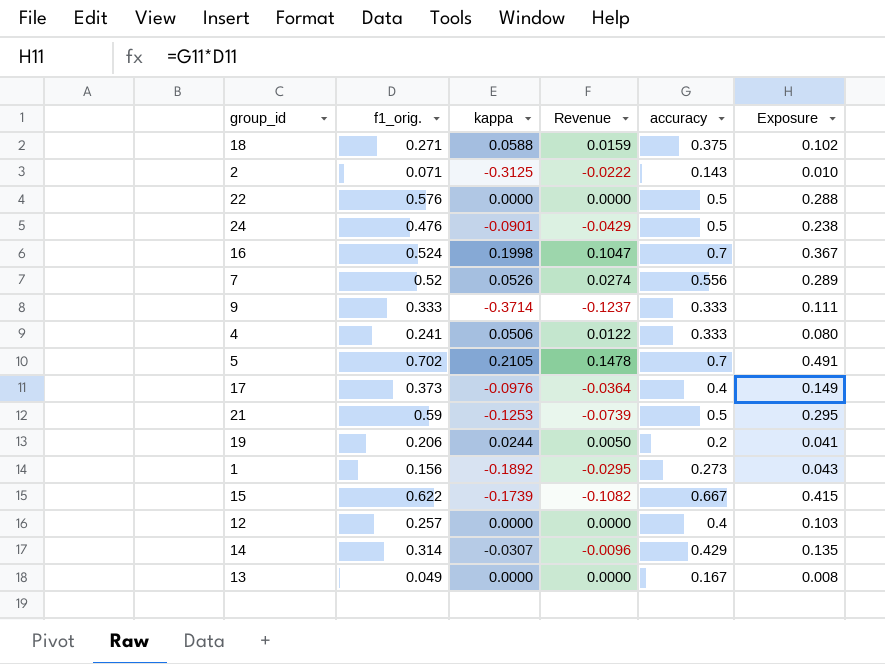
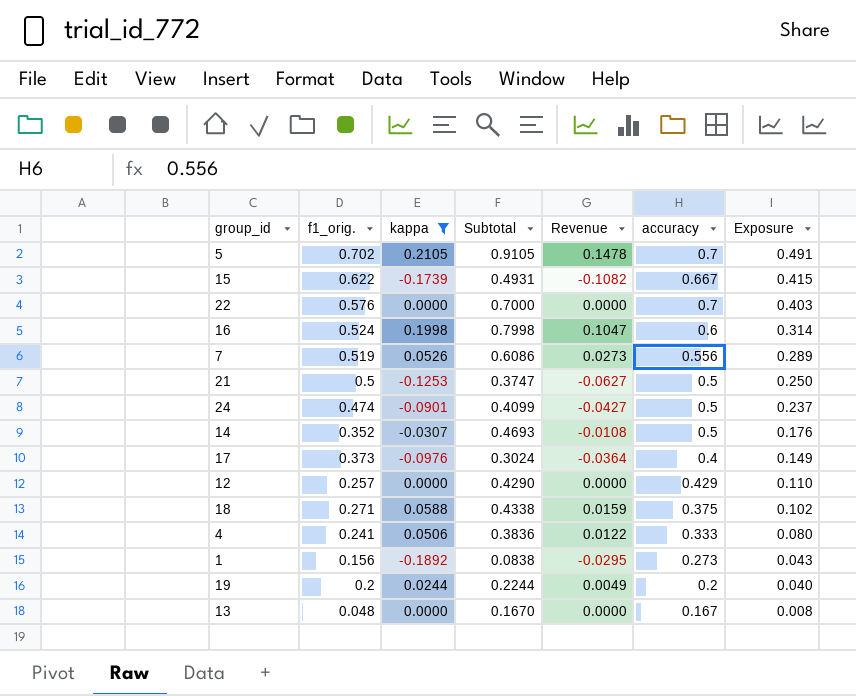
filter: none -> kappa >= -0.1892
row order: none -> Exposure descending
column Subtotal | formula: none -> [kappa] + [accuracy]
22 | accuracy: 0.5 -> 0.7
22 | Exposure: 0.288 -> 0.403
16 | accuracy: 0.7 -> 0.6
16 | Exposure: 0.367 -> 0.314
7 | f1_orig.: 0.52 -> 0.519
7 | Revenue: 0.0274 -> 0.0273
21 | f1_orig.: 0.59 -> 0.5
21 | Revenue: -0.0739 -> -0.0627
21 | Exposure: 0.295 -> 0.250
24 | f1_orig.: 0.476 -> 0.474
24 | Revenue: -0.0429 -> -0.0427
24 | Exposure: 0.238 -> 0.237
14 | f1_orig.: 0.314 -> 0.352
14 | Revenue: -0.0096 -> -0.0108
14 | accuracy: 0.429 -> 0.5
14 | Exposure: 0.135 -> 0.176
12 | accuracy: 0.4 -> 0.429
12 | Exposure: 0.103 -> 0.110
19 | f1_orig.: 0.206 -> 0.2
19 | Revenue: 0.0050 -> 0.0049
19 | Exposure: 0.041 -> 0.040
13 | f1_orig.: 0.049 -> 0.048

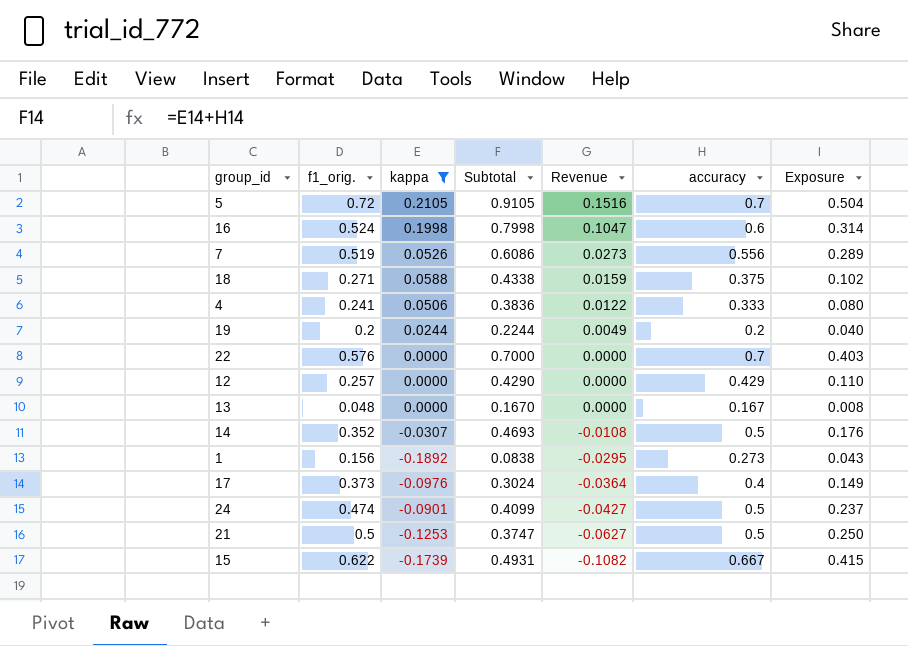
row order: Exposure descending -> Revenue descending
5 | f1_orig.: 0.702 -> 0.72
5 | Revenue: 0.1478 -> 0.1516
5 | Exposure: 0.491 -> 0.504

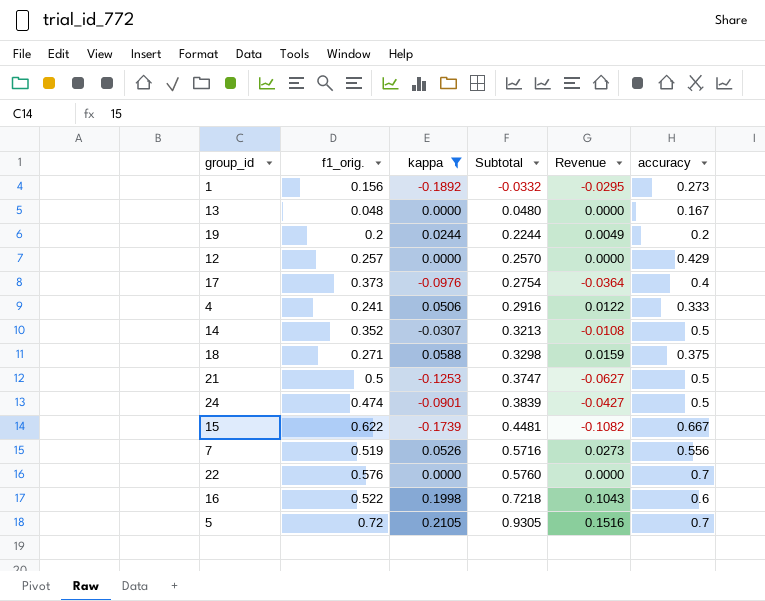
row order: Revenue descending -> Subtotal ascending
column Exposure | formula: [f1_orig.] * [accuracy] -> none
column Subtotal | formula: [kappa] + [accuracy] -> [f1_orig.] + [kappa]
16 | f1_orig.: 0.524 -> 0.522
16 | Revenue: 0.1047 -> 0.1043

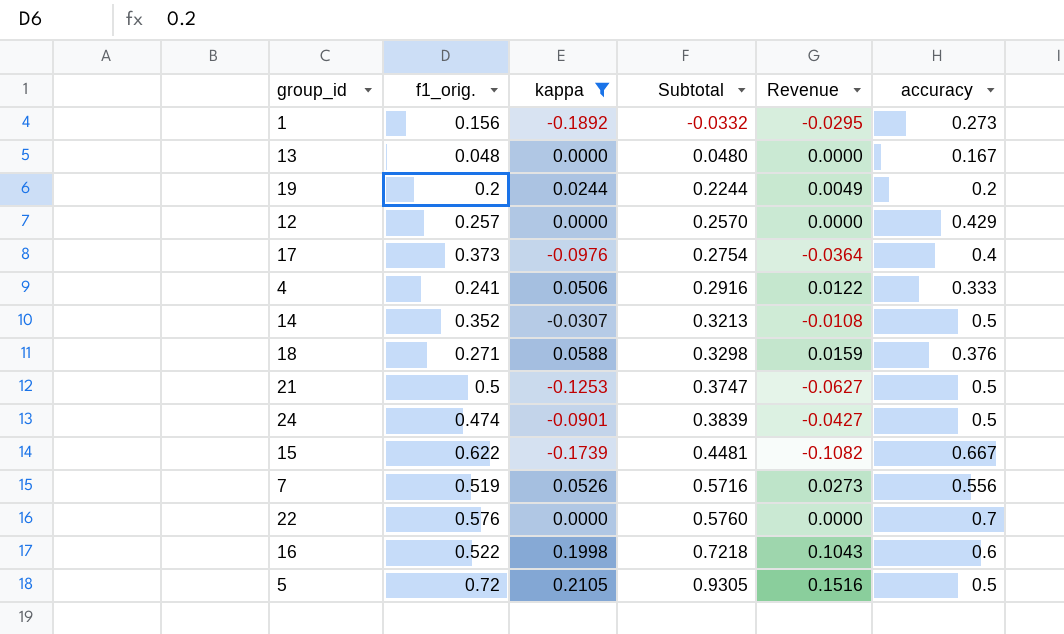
18 | accuracy: 0.375 -> 0.376
5 | accuracy: 0.7 -> 0.5

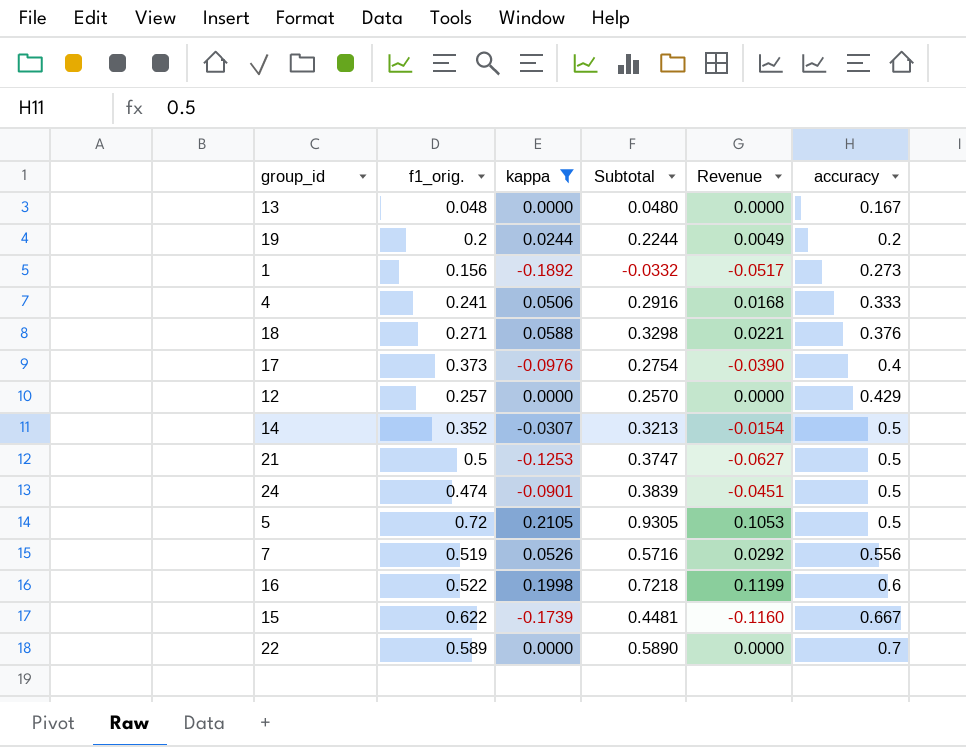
row order: Subtotal ascending -> accuracy ascending
column Revenue | formula: [f1_orig.] * [kappa] -> [kappa] * [accuracy]
22 | f1_orig.: 0.576 -> 0.589
22 | Subtotal: 0.5760 -> 0.5890

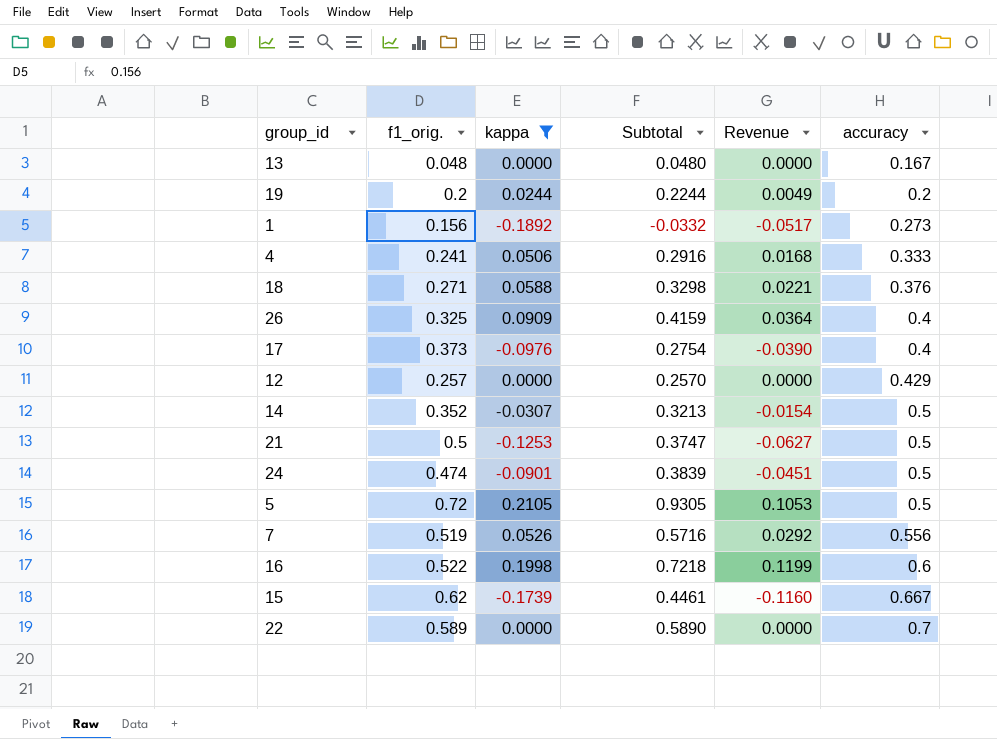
row 26: none -> 0.325 | 0.0909 | 0.4159 | 0.0364 | 0.4
15 | f1_orig.: 0.622 -> 0.62
15 | Subtotal: 0.4481 -> 0.4461

